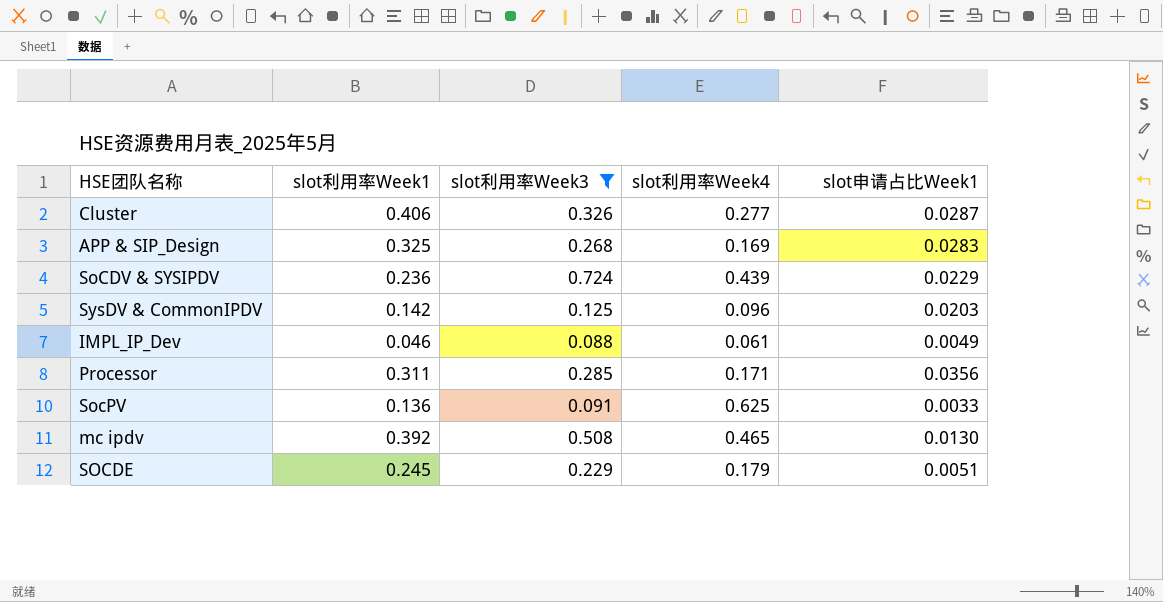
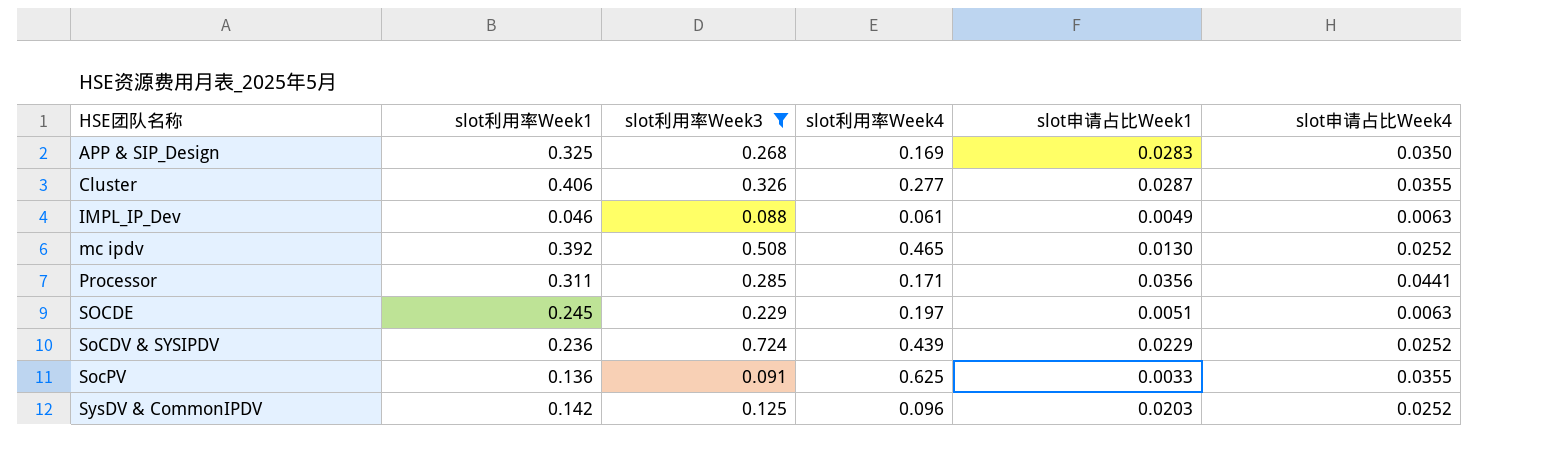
row order: none -> HSE团队名称 ascending
column slot申请占比Week4 | position: none -> 6
SOCDE | slot利用率Week4: 0.179 -> 0.197

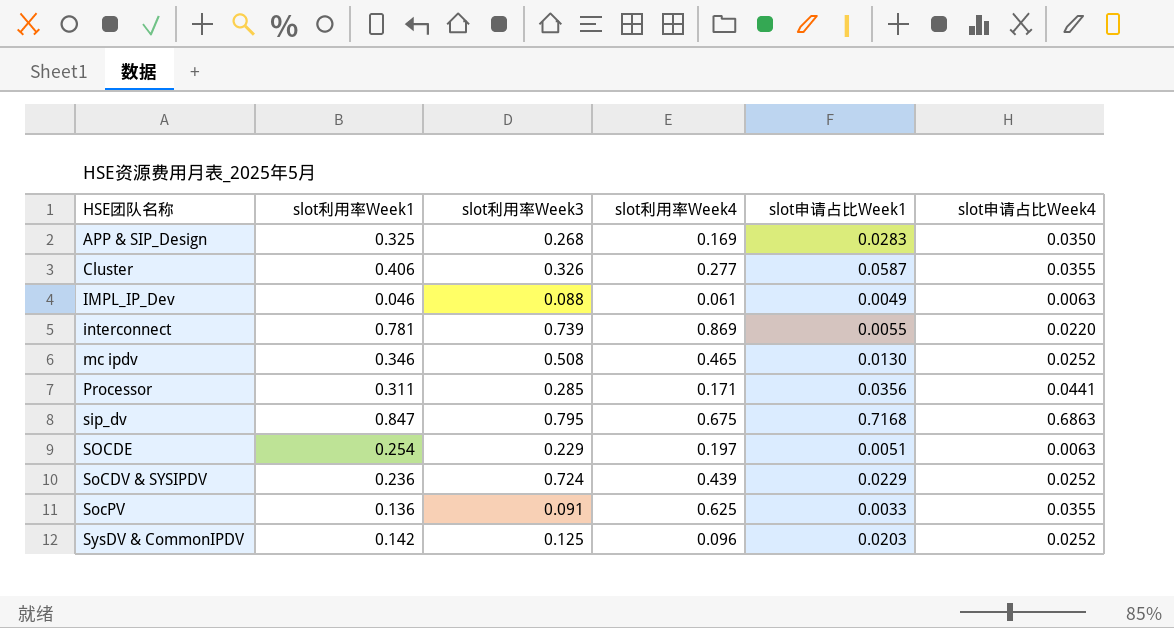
filter: slot利用率Week3 <= 0.724 -> none
Cluster | slot申请占比Week1: 0.0287 -> 0.0587
mc ipdv | slot利用率Week1: 0.392 -> 0.346
SOCDE | slot利用率Week1: 0.245 -> 0.254

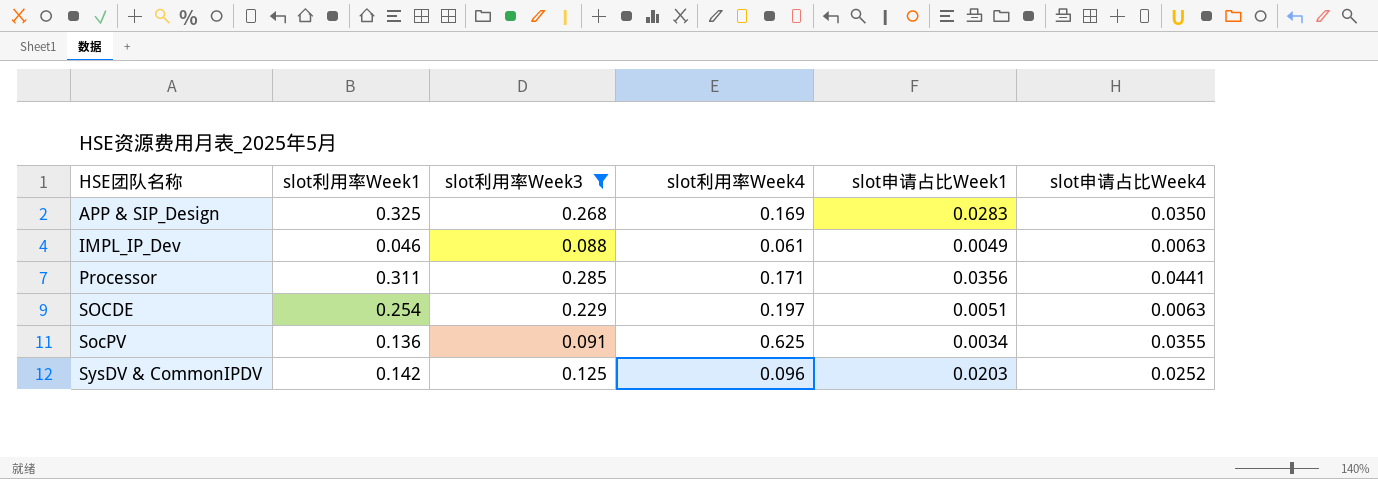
filter: none -> slot利用率Week3 <= 0.285
SocPV | slot申请占比Week1: 0.0033 -> 0.0034

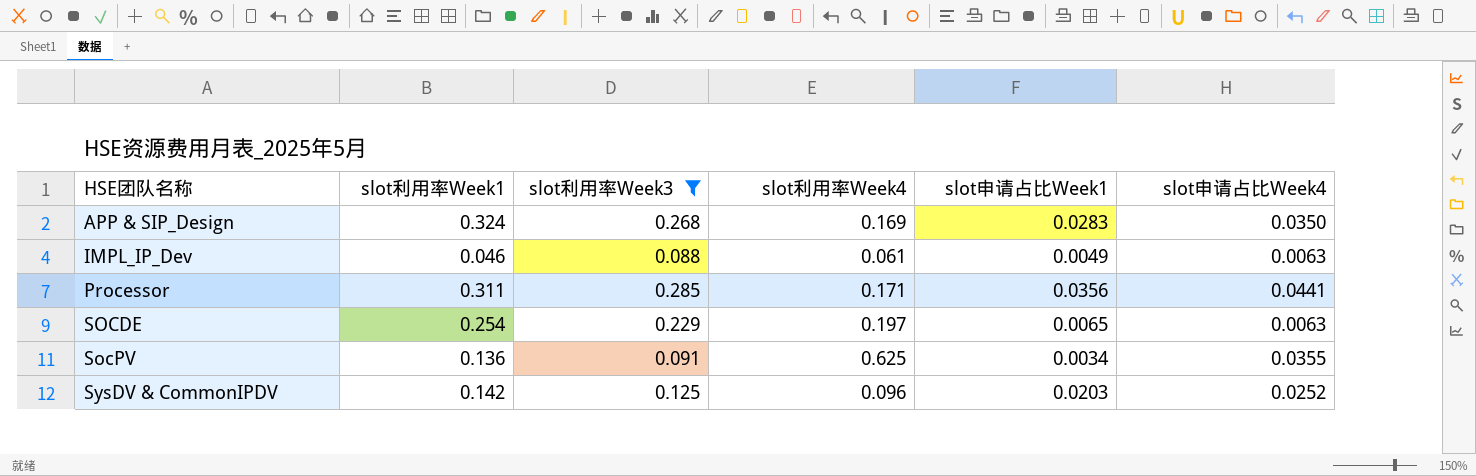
APP & SIP_Design | slot利用率Week1: 0.325 -> 0.324
SOCDE | slot申请占比Week1: 0.0051 -> 0.0065

